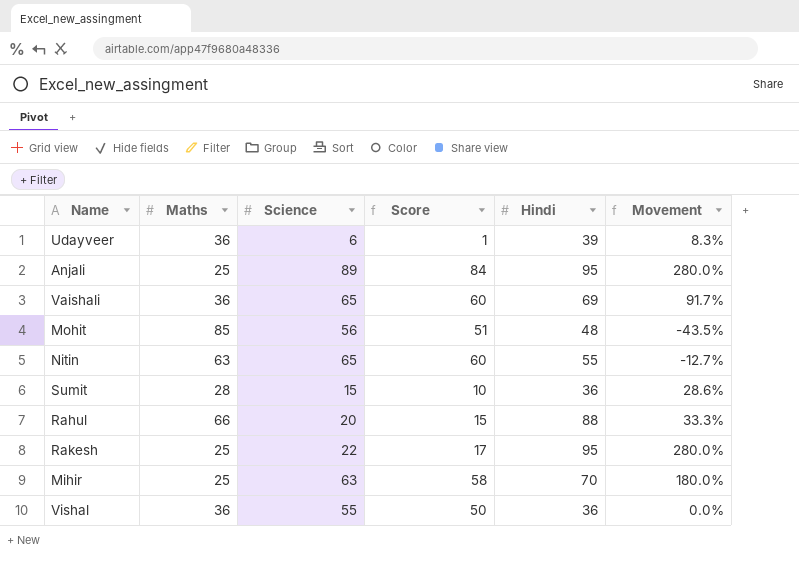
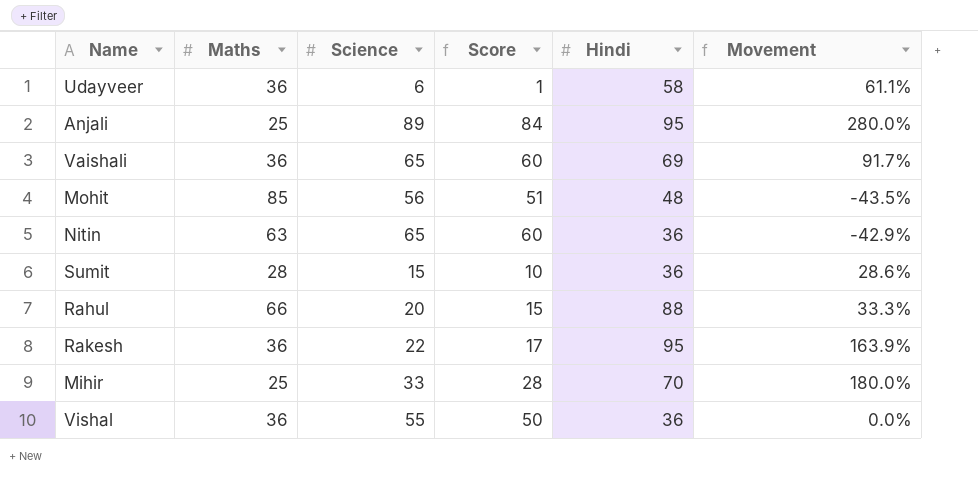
Udayveer | Hindi: 39 -> 58
Udayveer | Movement: 8.3% -> 61.1%
Nitin | Hindi: 55 -> 36
Nitin | Movement: -12.7% -> -42.9%
Rakesh | Maths: 25 -> 36
Rakesh | Movement: 280.0% -> 163.9%
Mihir | Science: 63 -> 33
Mihir | Score: 58 -> 28

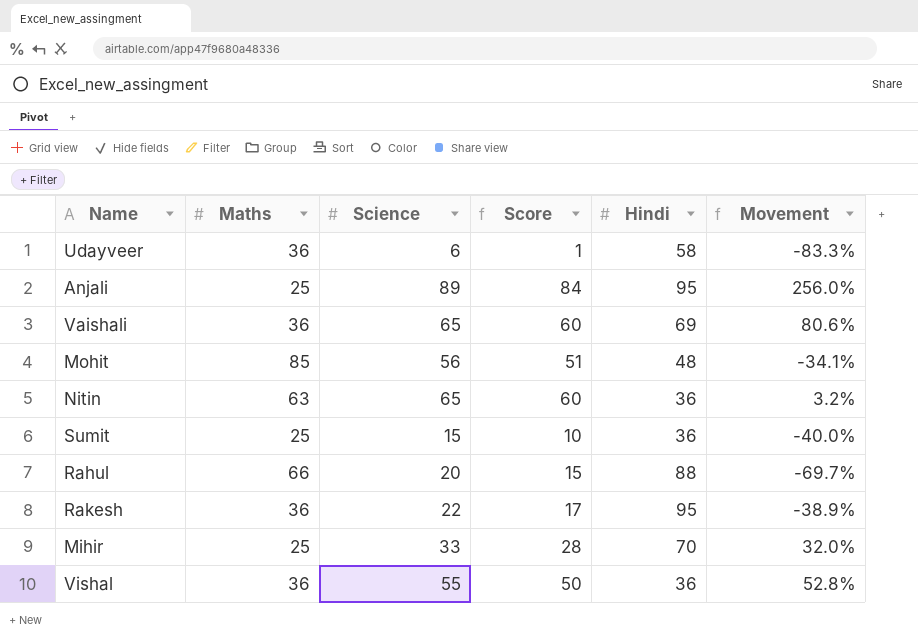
column Movement | formula: ([Hindi] - [Maths]) / [Maths] -> ([Science] - [Maths]) / [Maths]
Sumit | Maths: 28 -> 25

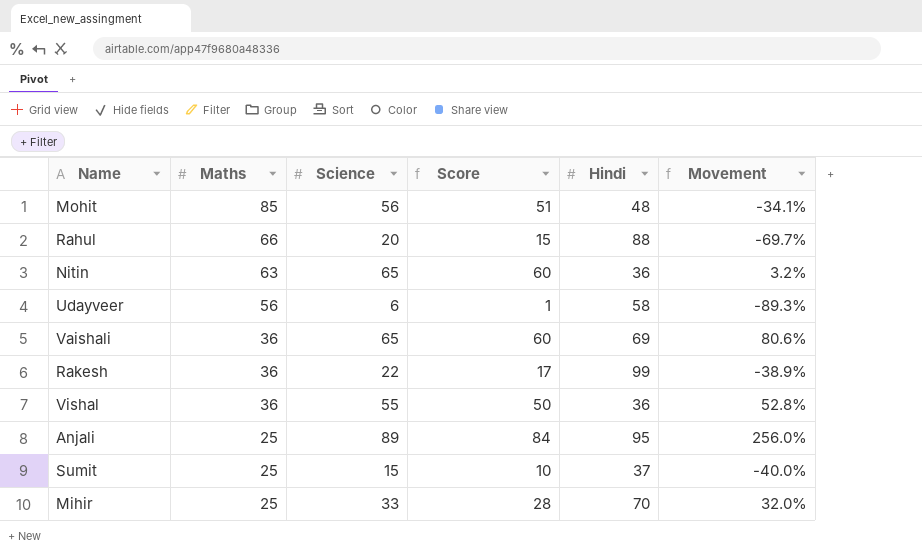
row order: none -> Maths descending
Udayveer | Maths: 36 -> 56
Udayveer | Movement: -83.3% -> -89.3%
Rakesh | Hindi: 95 -> 99
Sumit | Hindi: 36 -> 37

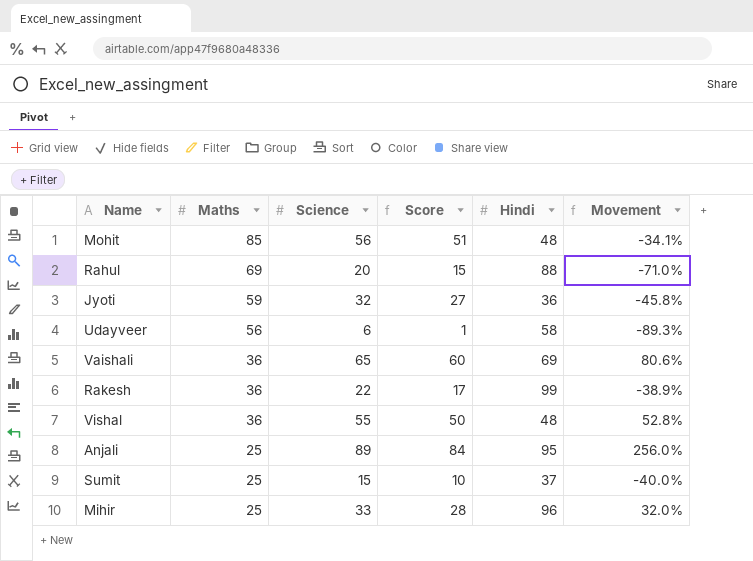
row Nitin: 63 | 65 | 60 | 36 | 3.2% -> none
Rahul | Maths: 66 -> 69
Rahul | Movement: -69.7% -> -71.0%
row Jyoti: none -> 59 | 32 | 27 | 36 | -45.8%
Vishal | Hindi: 36 -> 48
Mihir | Hindi: 70 -> 96

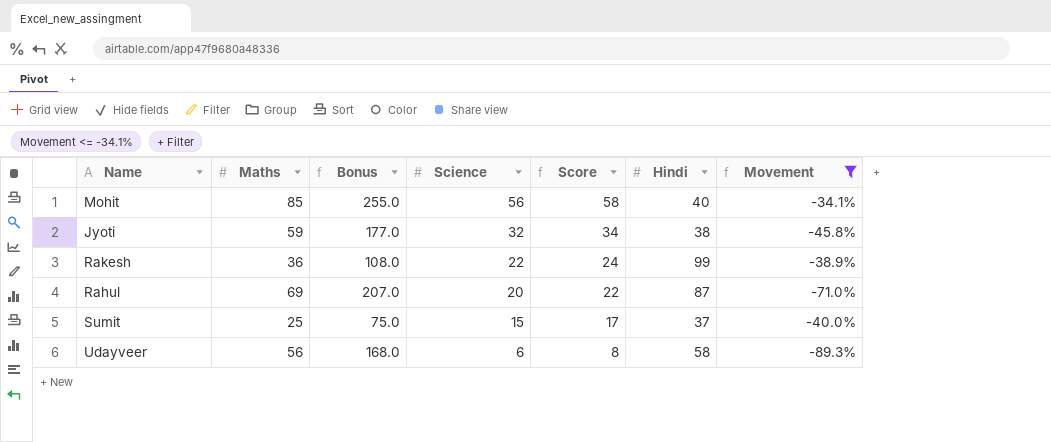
filter: none -> Movement <= -34.1%
row order: Maths descending -> Science descending
column Bonus | formula: none -> [Maths] * 3
column Score | formula: [Science] - 5 -> [Science] + 2
Mohit | Hindi: 48 -> 40
Jyoti | Hindi: 36 -> 38
Rahul | Hindi: 88 -> 87

